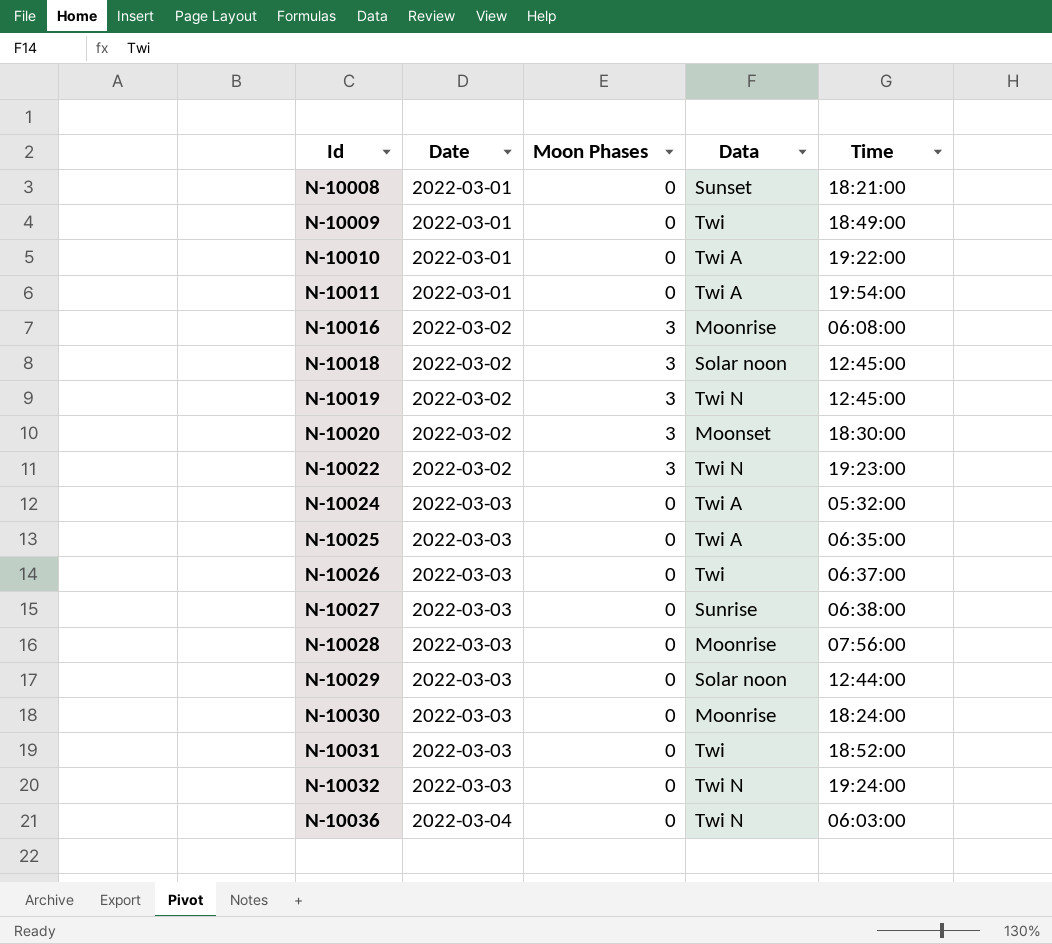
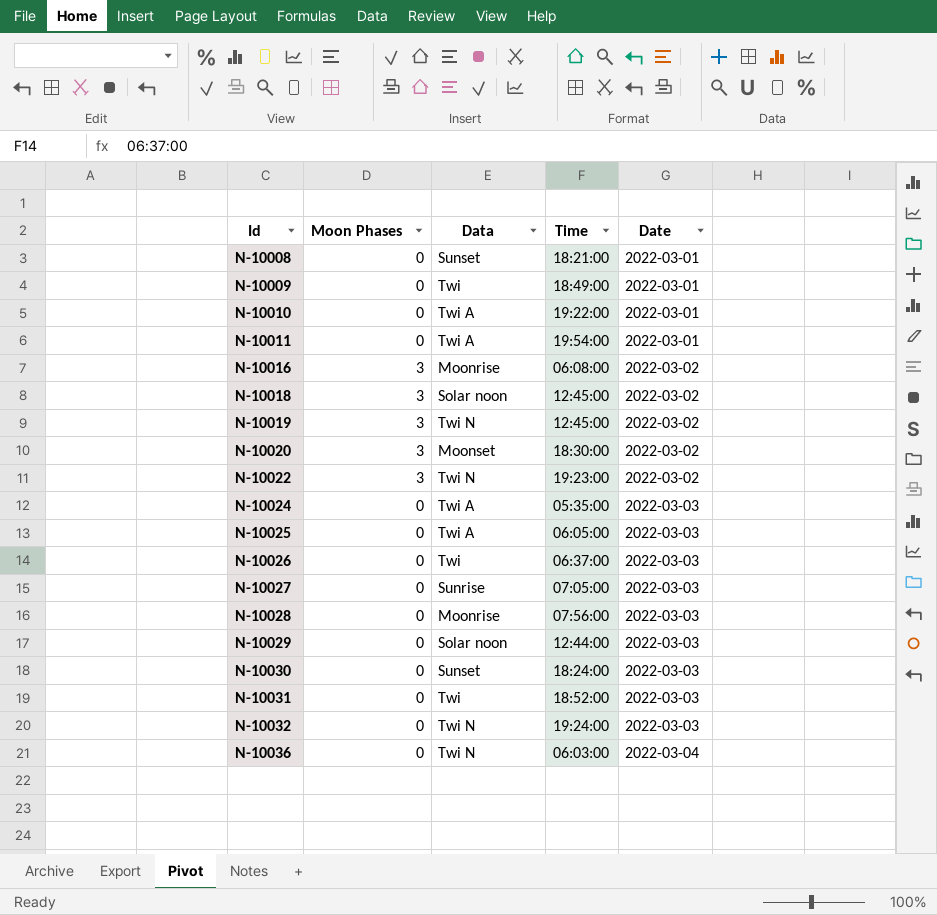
column Date | position: 2 -> 5
N-10024 | Time: 05:32:00 -> 05:35:00
N-10025 | Time: 06:35:00 -> 06:05:00
N-10027 | Time: 06:38:00 -> 07:05:00
N-10030 | Data: Moonrise -> Sunset

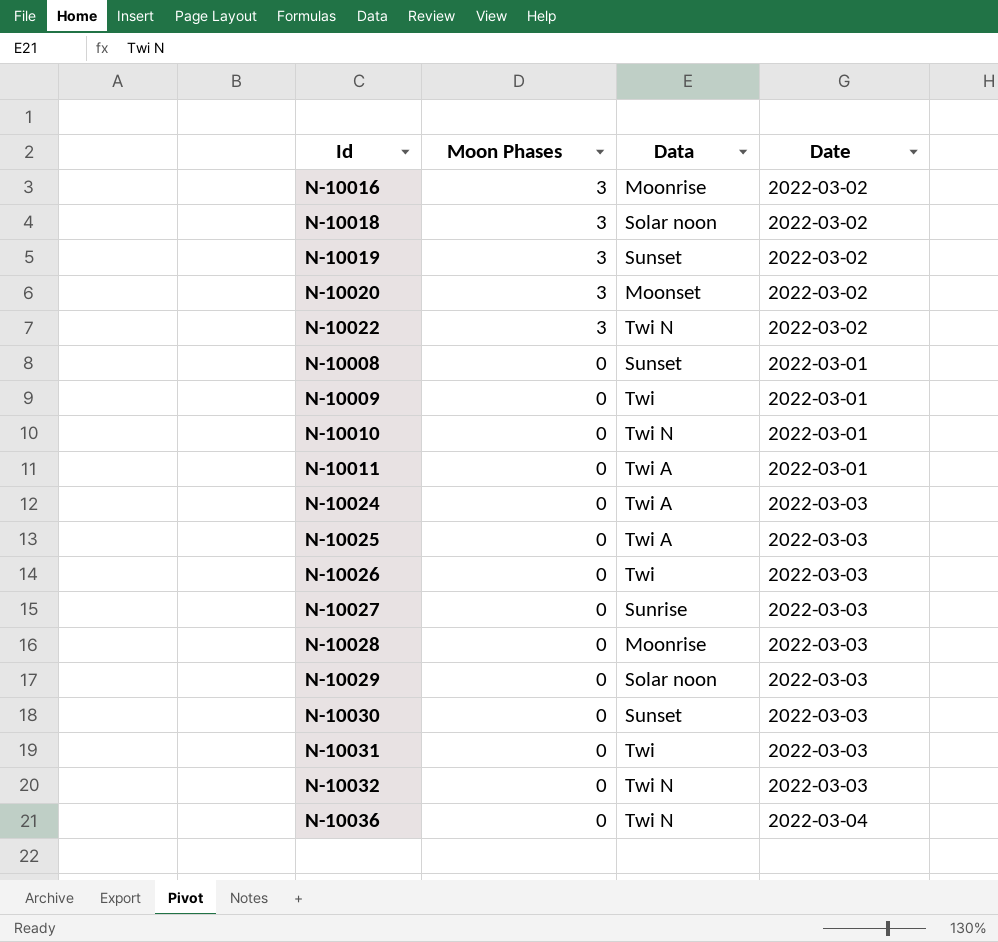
row order: Id ascending -> Moon Phases descending
column Time | position: 4 -> none
N-10019 | Data: Twi N -> Sunset
N-10010 | Data: Twi A -> Twi N

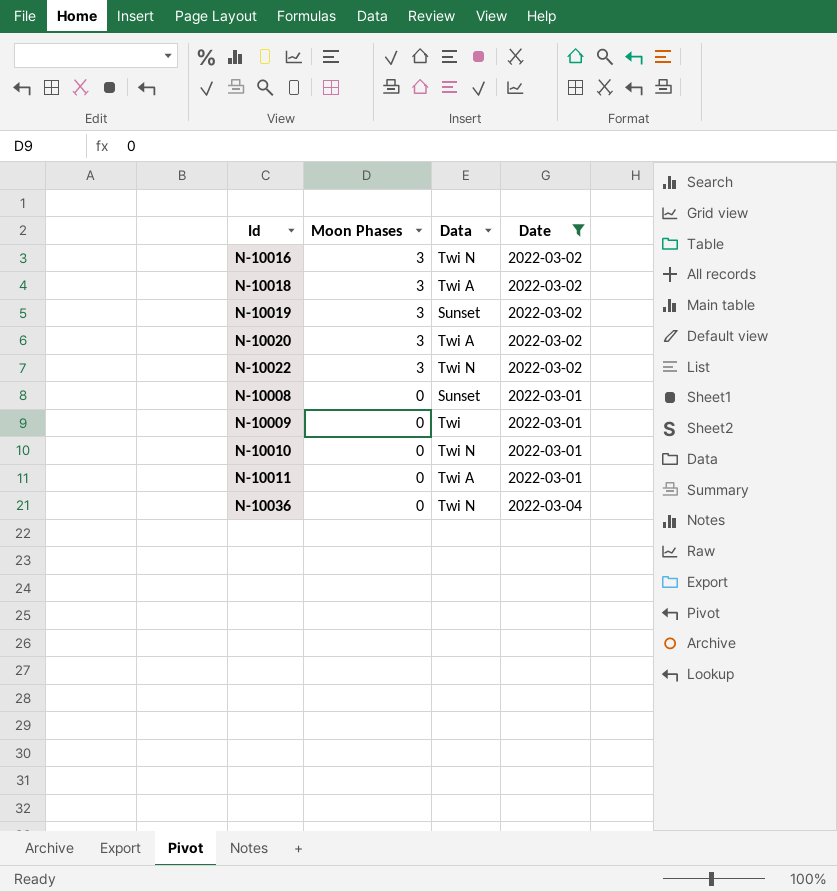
filter: none -> Date != 2022-03-03
N-10016 | Data: Moonrise -> Twi N
N-10018 | Data: Solar noon -> Twi A
N-10020 | Data: Moonset -> Twi A

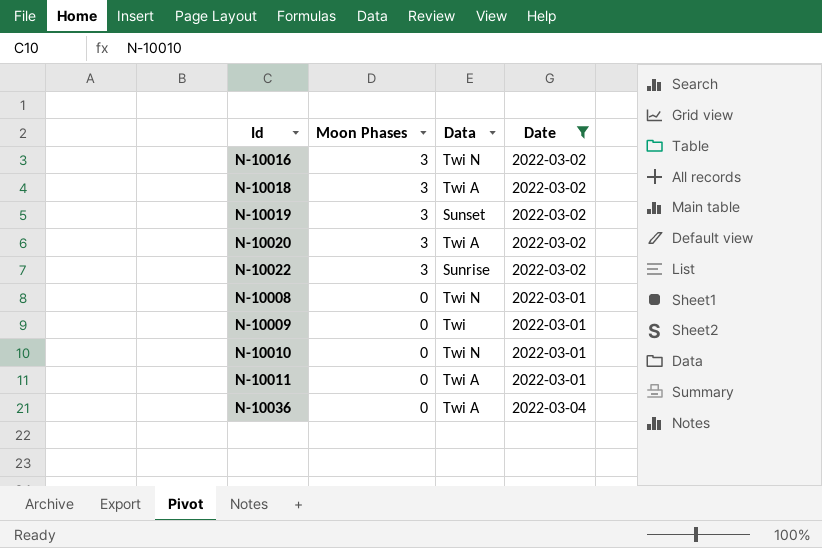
N-10022 | Data: Twi N -> Sunrise
N-10008 | Data: Sunset -> Twi N
N-10036 | Data: Twi N -> Twi A

